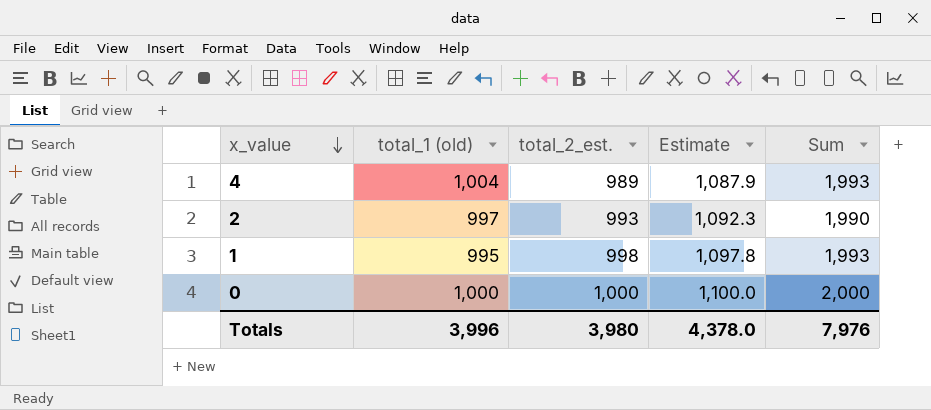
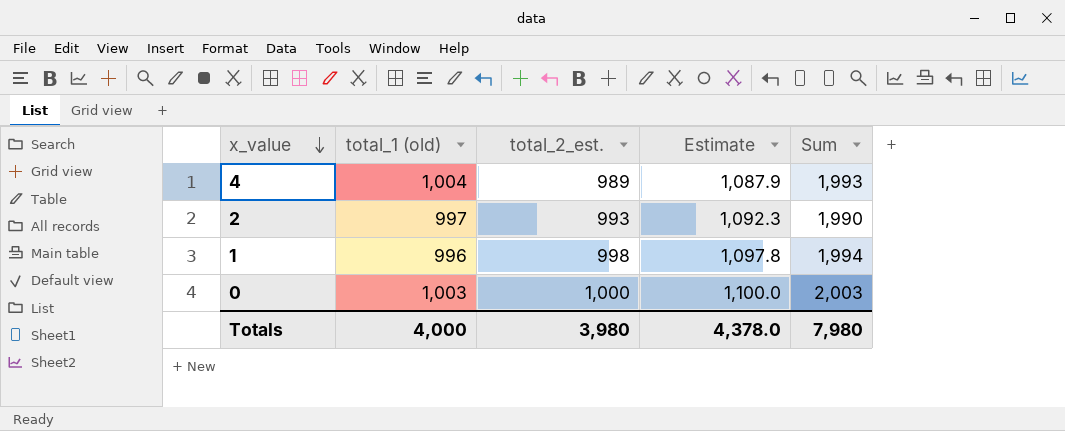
1 | total_1 (old): 995 -> 996
1 | Sum: 1,993 -> 1,994
0 | total_1 (old): 1,000 -> 1,003
0 | Sum: 2,000 -> 2,003
Totals | total_1 (old): 3,996 -> 4,000
Totals | Sum: 7,976 -> 7,980

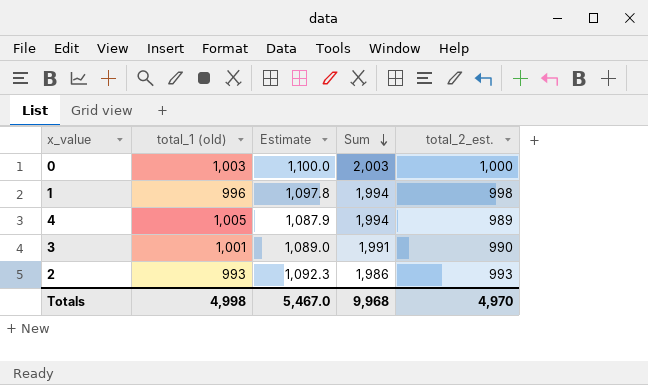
row order: x_value descending -> Sum descending
column total_2_est. | position: 3 -> 5
4 | total_1 (old): 1,004 -> 1,005
4 | Sum: 1,993 -> 1,994
row 3: none -> 1,001 | 1,089.0 | 1,991 | 990
2 | total_1 (old): 997 -> 993
2 | Sum: 1,990 -> 1,986
Totals | total_1 (old): 4,000 -> 4,998
Totals | Estimate: 4,378.0 -> 5,467.0
Totals | Sum: 7,980 -> 9,968
Totals | total_2_est.: 3,980 -> 4,970

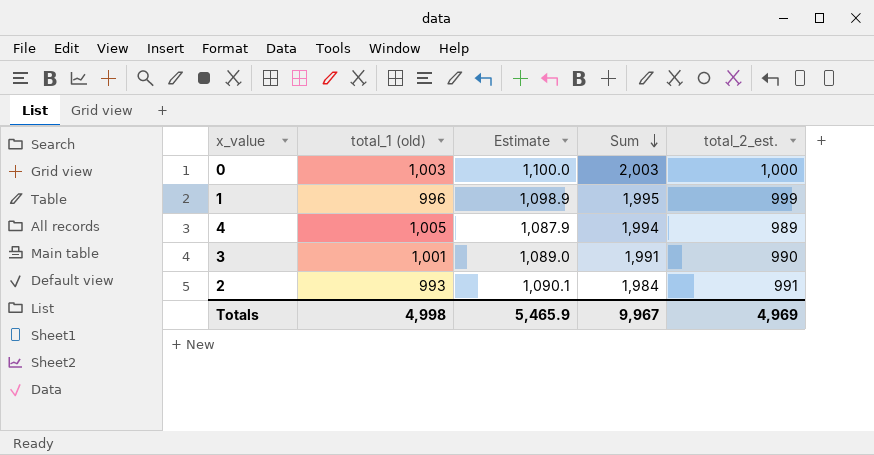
1 | Estimate: 1,097.8 -> 1,098.9
1 | Sum: 1,994 -> 1,995
1 | total_2_est.: 998 -> 999
2 | Estimate: 1,092.3 -> 1,090.1
2 | Sum: 1,986 -> 1,984
2 | total_2_est.: 993 -> 991
Totals | Estimate: 5,467.0 -> 5,465.9
Totals | Sum: 9,968 -> 9,967
Totals | total_2_est.: 4,970 -> 4,969

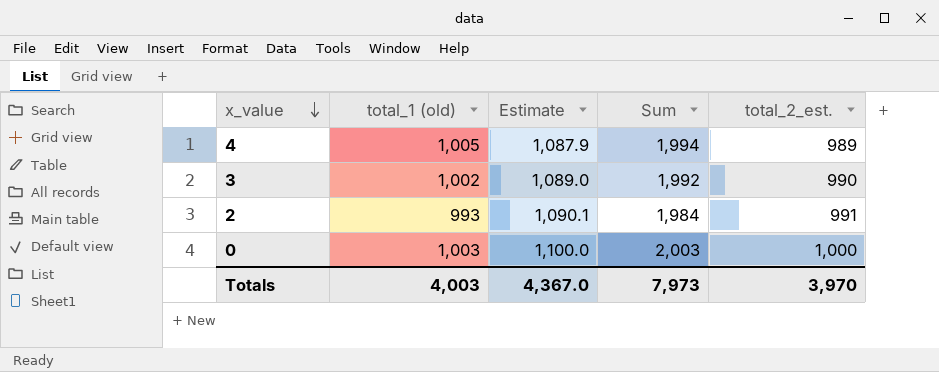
row order: Sum descending -> x_value descending
row 1: 996 | 1,098.9 | 1,995 | 999 -> none
3 | total_1 (old): 1,001 -> 1,002
3 | Sum: 1,991 -> 1,992
Totals | total_1 (old): 4,998 -> 4,003
Totals | Estimate: 5,465.9 -> 4,367.0
Totals | Sum: 9,967 -> 7,973
Totals | total_2_est.: 4,969 -> 3,970

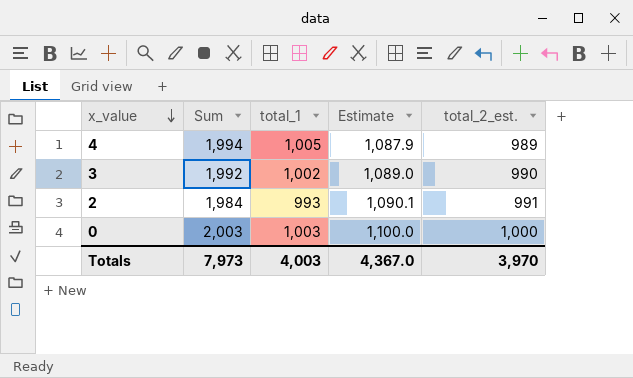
column Sum | position: 4 -> 2
column name: total_1 (old) -> total_1

